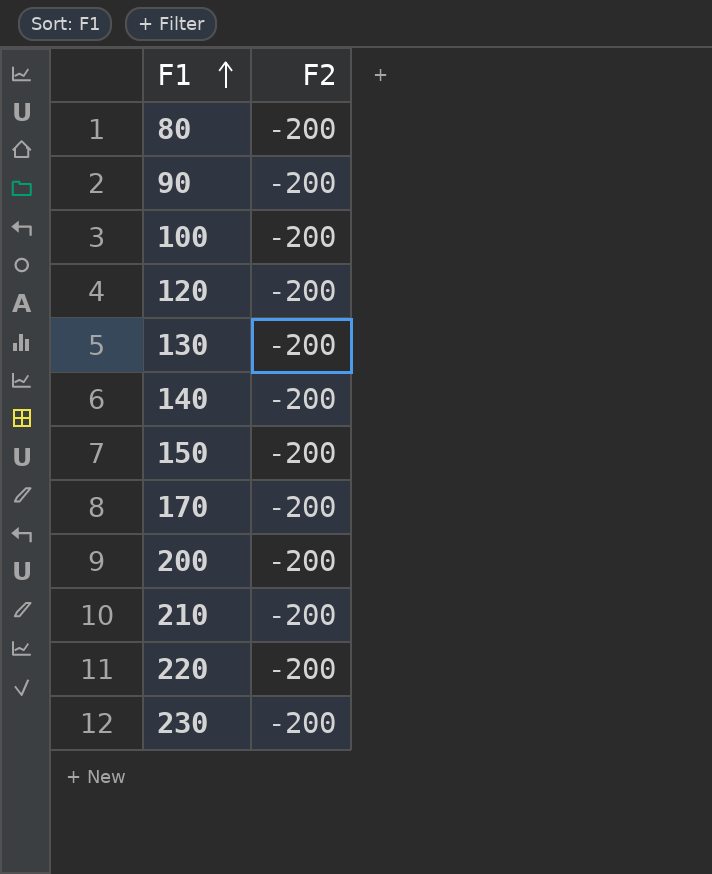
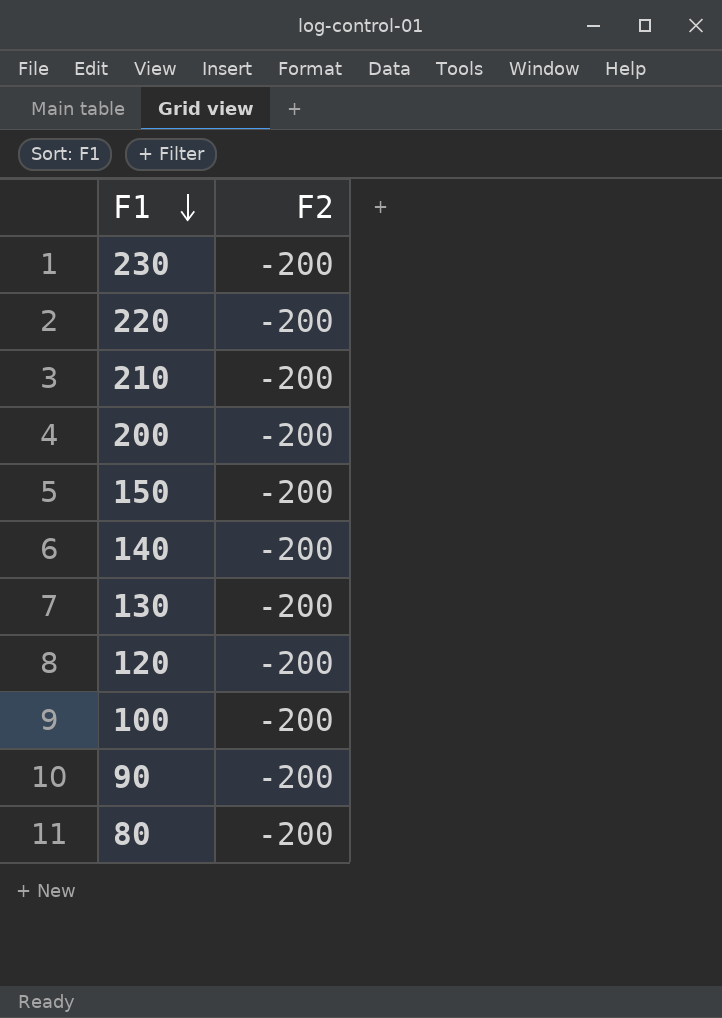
row order: F1 ascending -> F1 descending
row 170: -200 -> none

